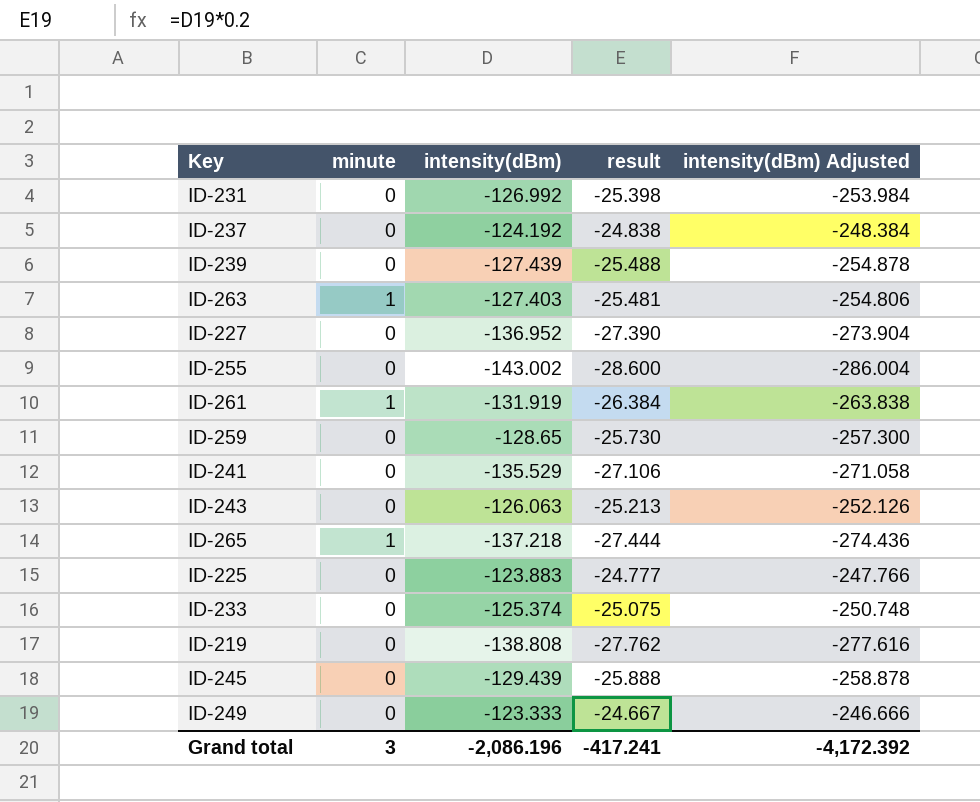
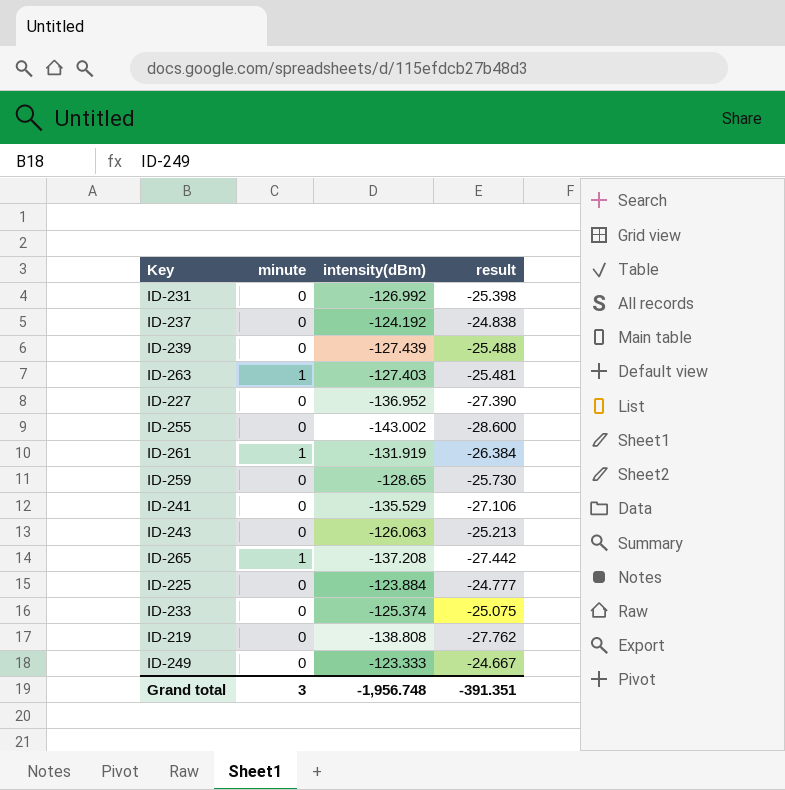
column intensity(dBm) Adjusted | formula: [intensity(dBm)] * 2 -> none
row ID-245: 0 | -129.439 | -25.888 | -258.878 -> none
ID-265 | intensity(dBm): -137.218 -> -137.208
ID-265 | result: -27.444 -> -27.442
ID-225 | intensity(dBm): -123.883 -> -123.884
Grand total | intensity(dBm): -2,086.196 -> -1,956.748
Grand total | result: -417.241 -> -391.351

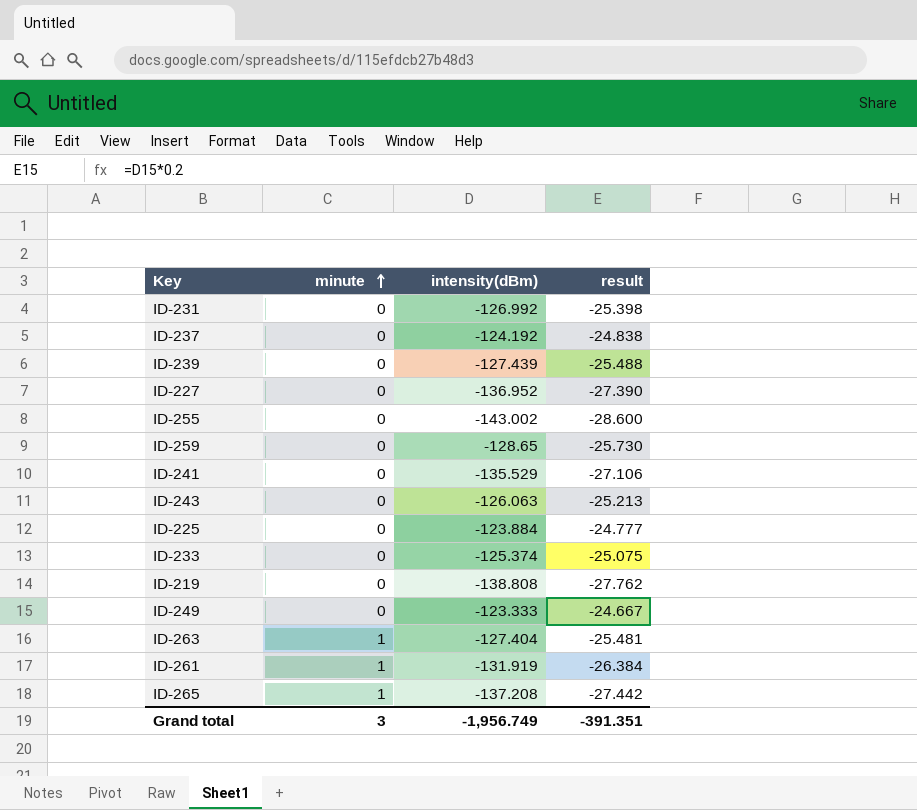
row order: none -> minute ascending
ID-263 | intensity(dBm): -127.403 -> -127.404
Grand total | intensity(dBm): -1,956.748 -> -1,956.749

